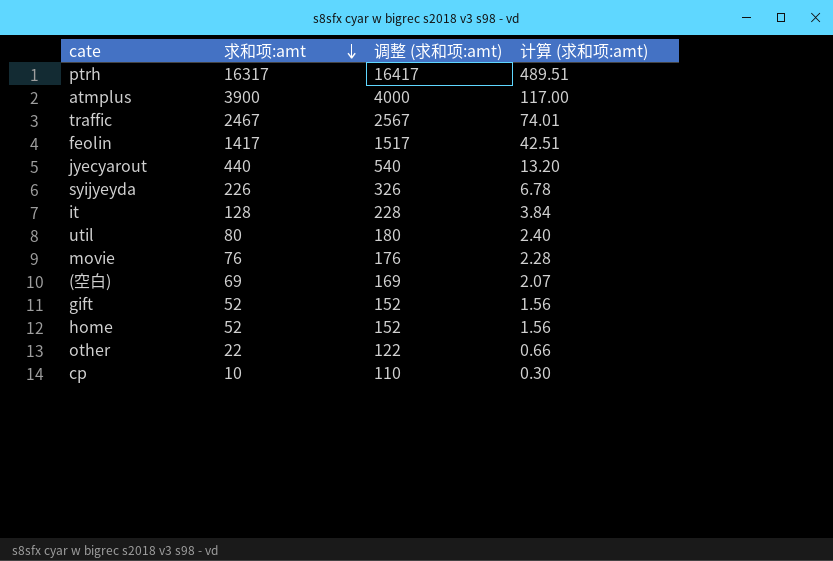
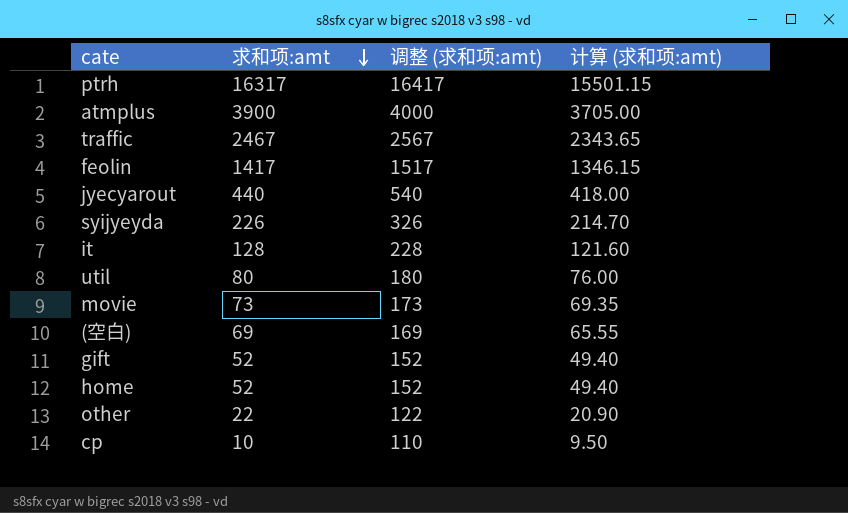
column 计算 (求和项:amt) | formula: [求和项:amt] * 0.03 -> [求和项:amt] * 0.95
movie | 求和项:amt: 76 -> 73
movie | 调整 (求和项:amt): 176 -> 173

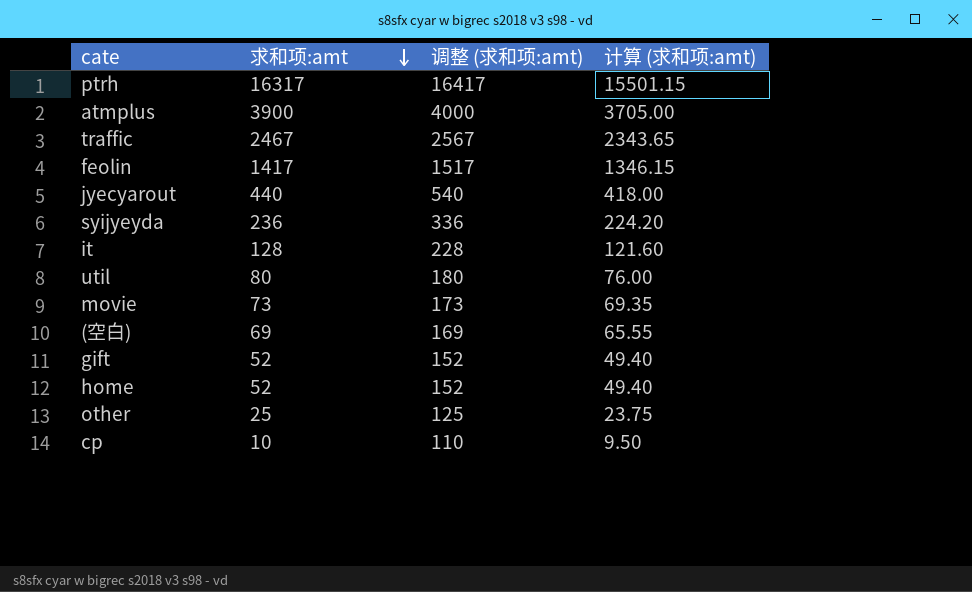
syijyeyda | 求和项:amt: 226 -> 236
syijyeyda | 调整 (求和项:amt): 326 -> 336
syijyeyda | 计算 (求和项:amt): 214.70 -> 224.20
other | 求和项:amt: 22 -> 25
other | 调整 (求和项:amt): 122 -> 125
other | 计算 (求和项:amt): 20.90 -> 23.75

